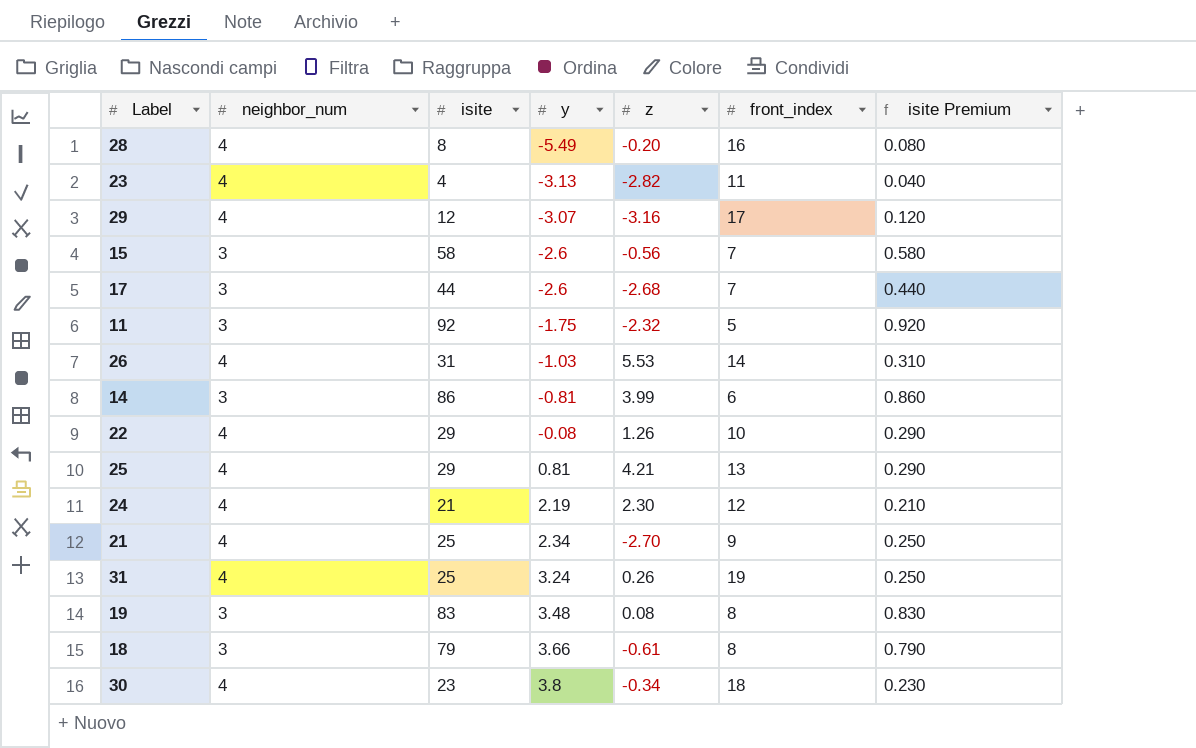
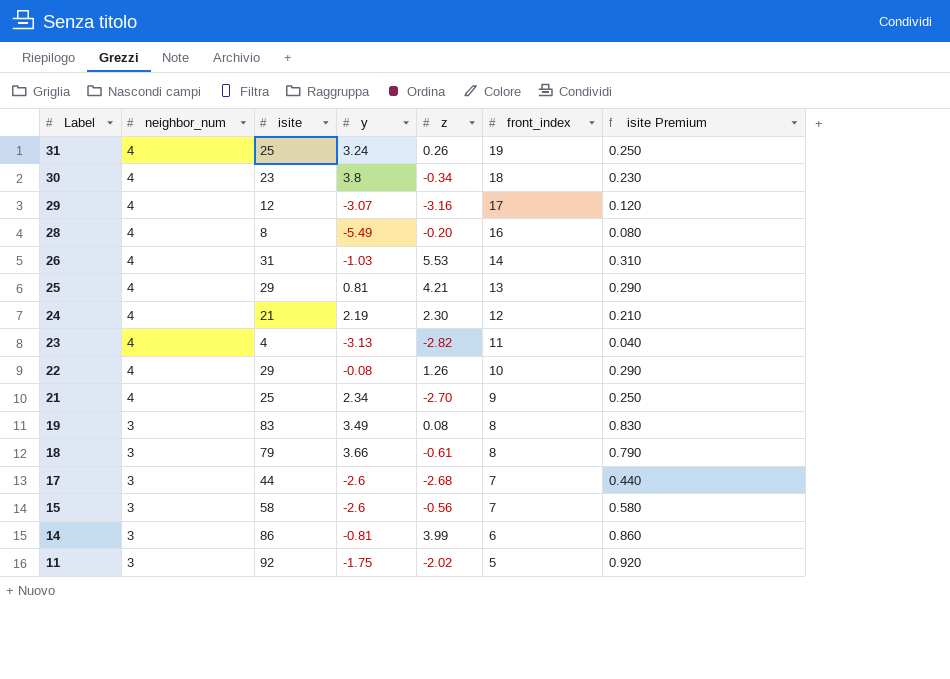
row order: y ascending -> Label descending
19 | y: 3.48 -> 3.49
11 | z: -2.32 -> -2.02

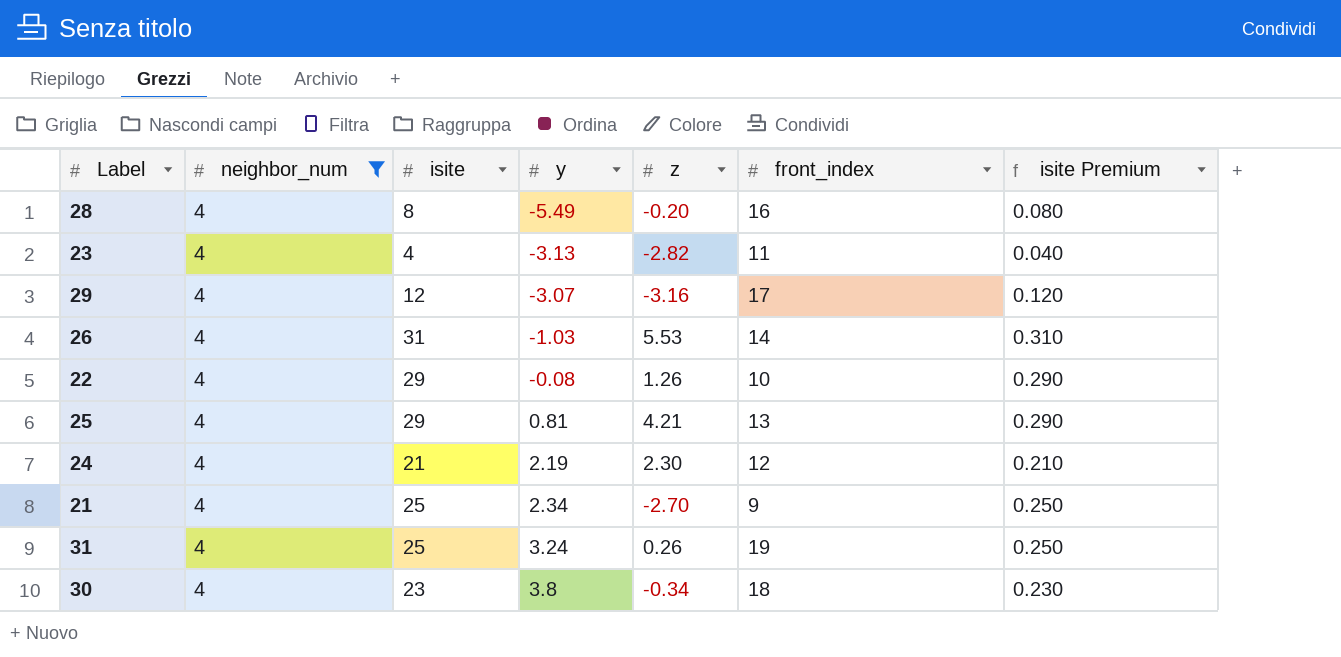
filter: none -> neighbor_num = 4
row order: Label descending -> y ascending

